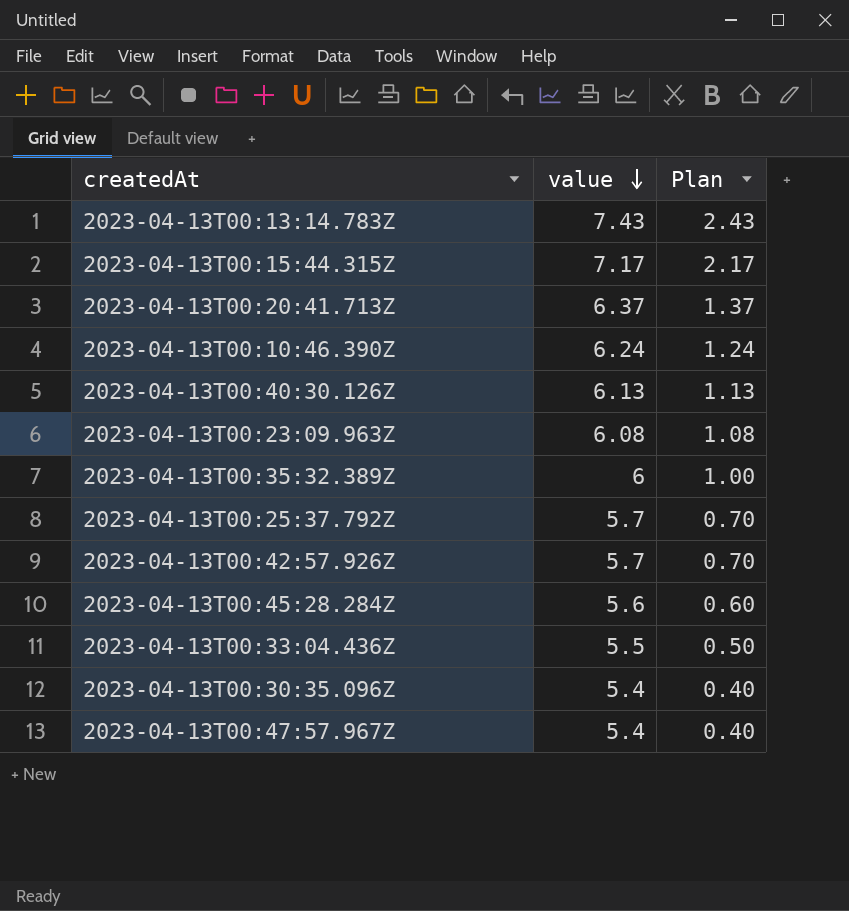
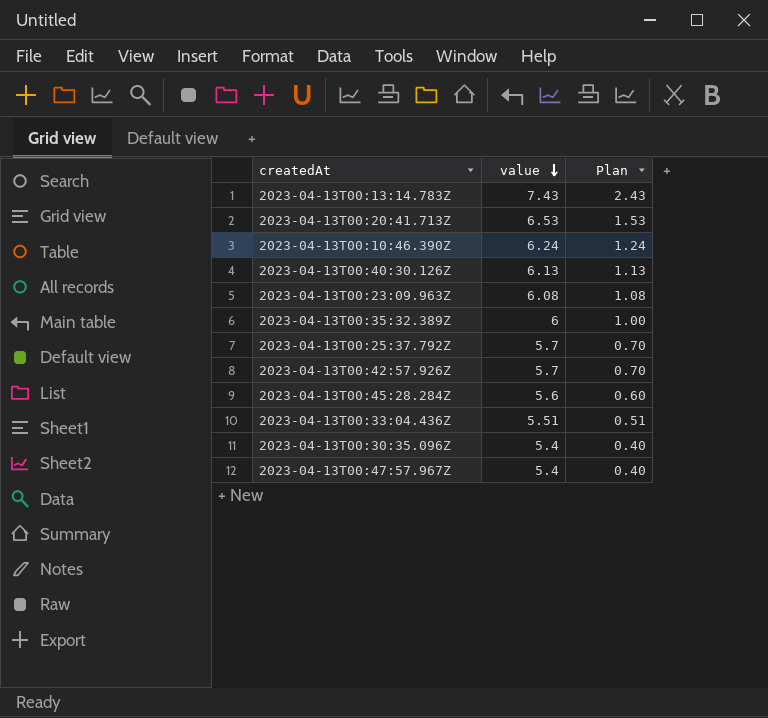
row 2023-04-13T00:15:44.315Z: 7.17 | 2.17 -> none
2023-04-13T00:20:41.713Z | value: 6.37 -> 6.53
2023-04-13T00:20:41.713Z | Plan: 1.37 -> 1.53
2023-04-13T00:33:04.436Z | value: 5.5 -> 5.51
2023-04-13T00:33:04.436Z | Plan: 0.50 -> 0.51

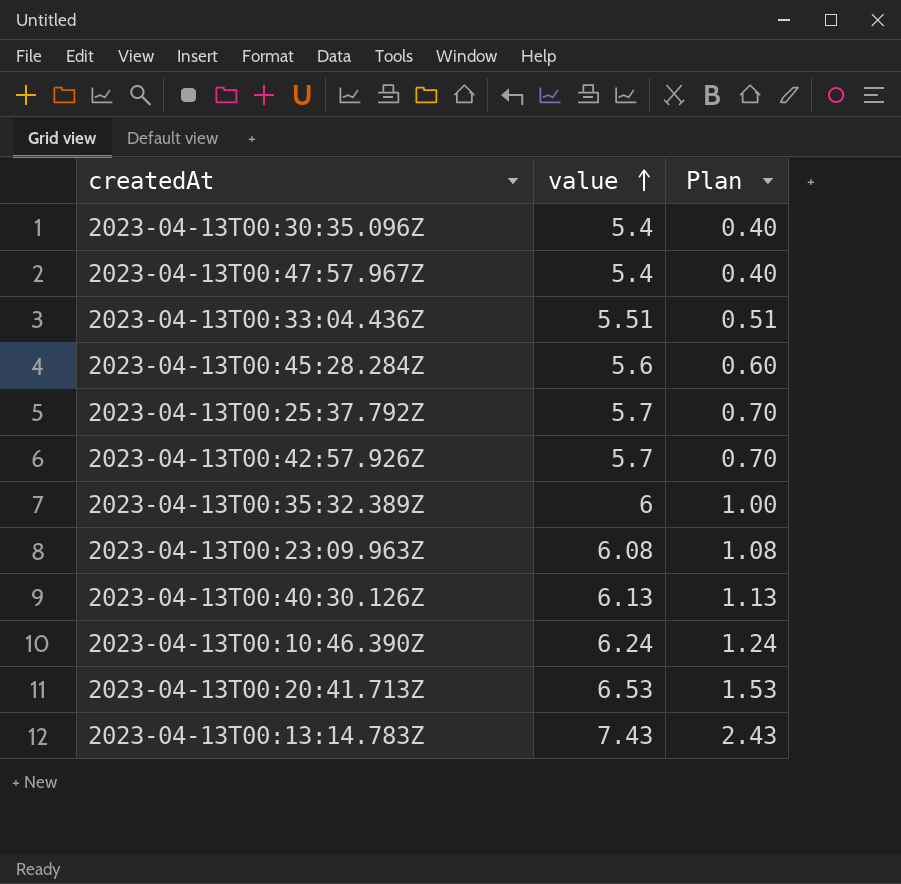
row order: value descending -> value ascending

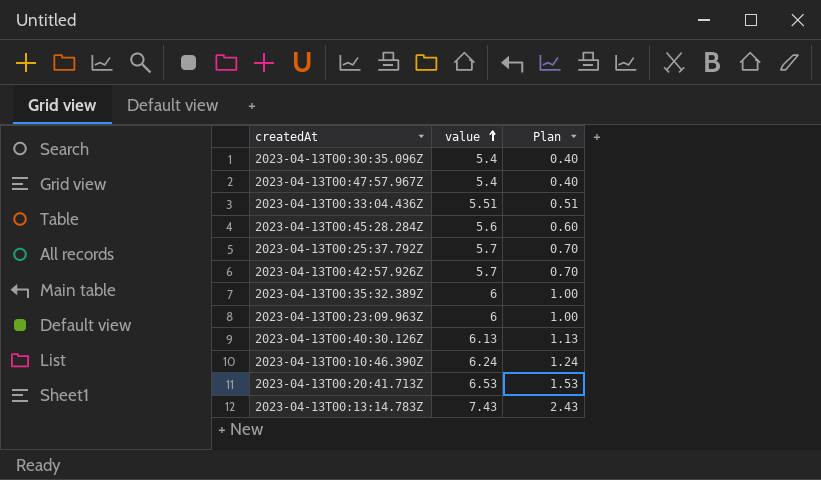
2023-04-13T00:23:09.963Z | value: 6.08 -> 6
2023-04-13T00:23:09.963Z | Plan: 1.08 -> 1.00

